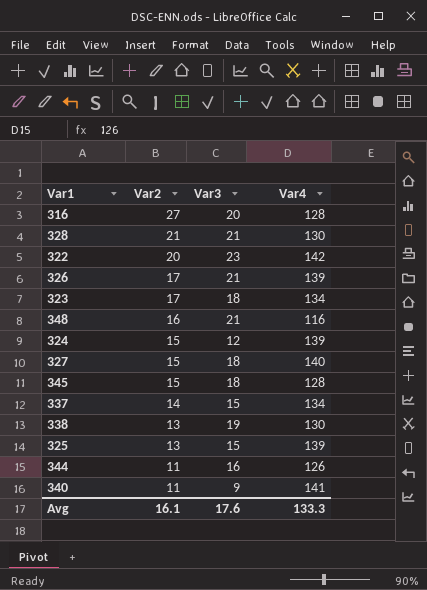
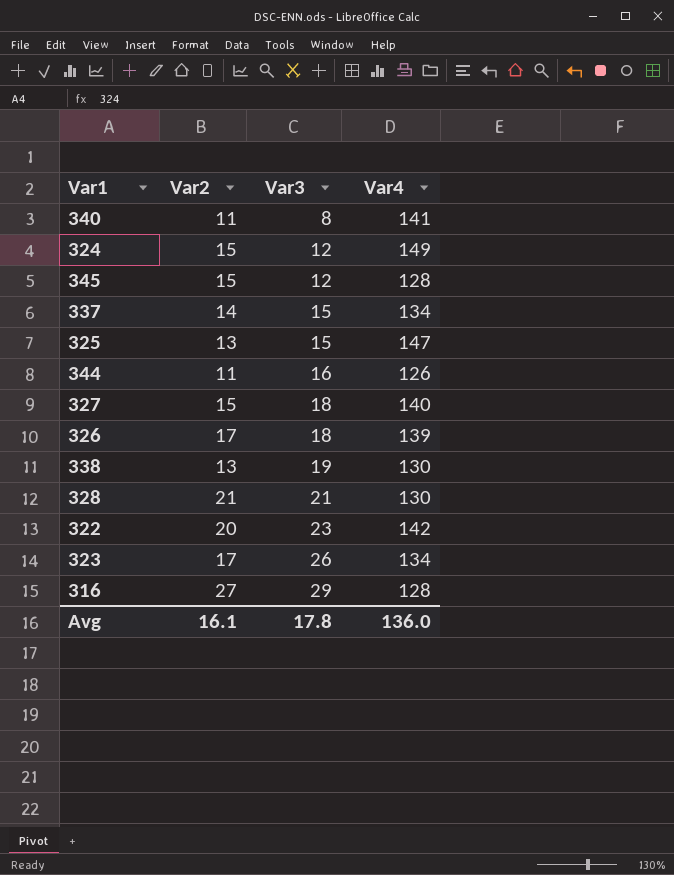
row order: Var2 descending -> Var3 ascending
row 348: 16 | 21 | 116 -> none
340 | Var3: 9 -> 8
324 | Var4: 139 -> 149
345 | Var3: 18 -> 12
325 | Var4: 139 -> 147
326 | Var3: 21 -> 18
323 | Var3: 18 -> 26
316 | Var3: 20 -> 29
Avg | Var3: 17.6 -> 17.8
Avg | Var4: 133.3 -> 136.0

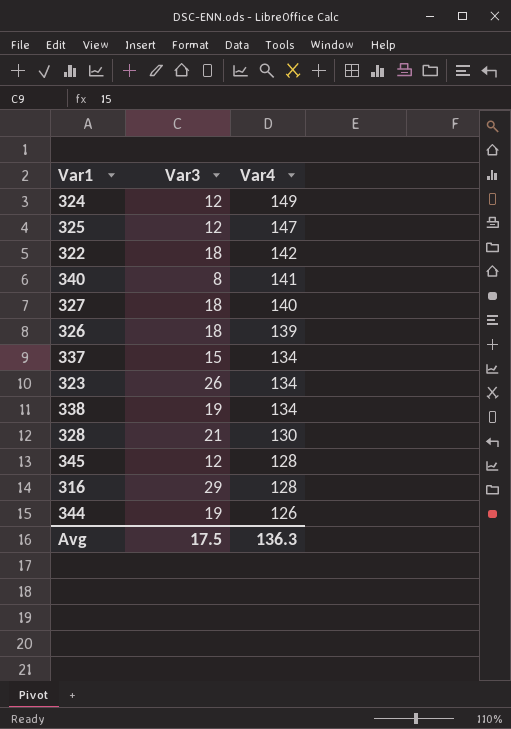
row order: Var3 ascending -> Var4 descending
column Var2 | position: 2 -> none
325 | Var3: 15 -> 12
322 | Var3: 23 -> 18
338 | Var4: 130 -> 134
344 | Var3: 16 -> 19
Avg | Var3: 17.8 -> 17.5
Avg | Var4: 136.0 -> 136.3

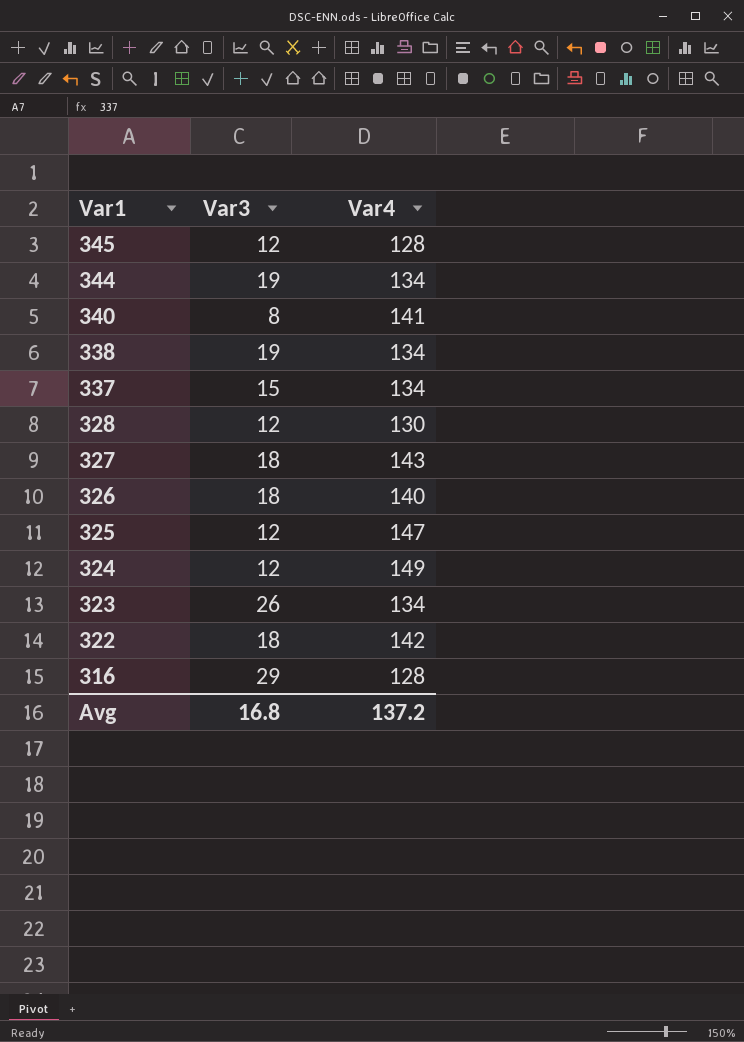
row order: Var4 descending -> Var1 descending
344 | Var4: 126 -> 134
328 | Var3: 21 -> 12
327 | Var4: 140 -> 143
326 | Var4: 139 -> 140
Avg | Var3: 17.5 -> 16.8
Avg | Var4: 136.3 -> 137.2

